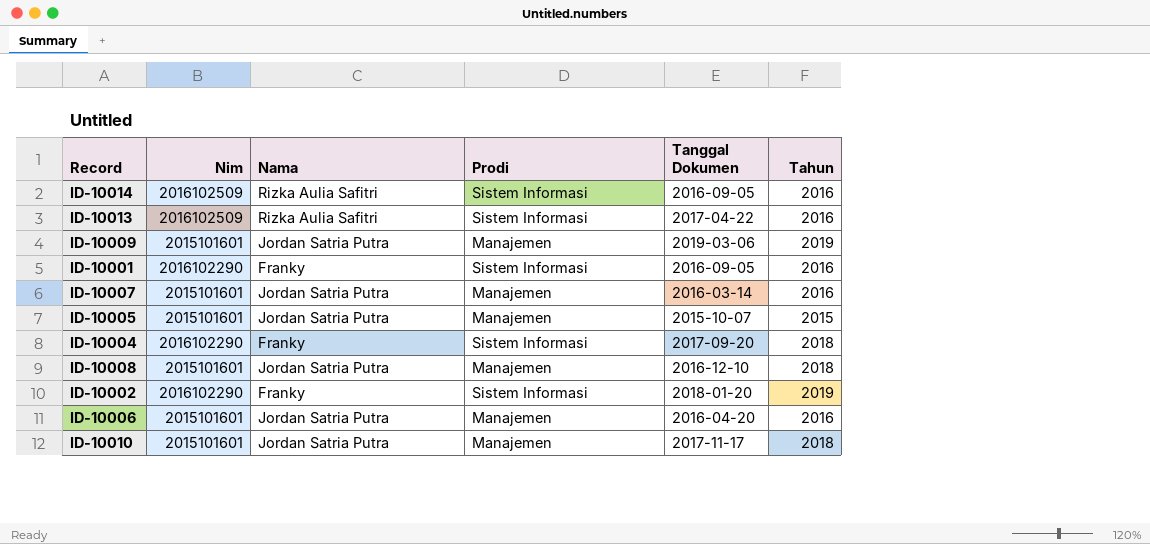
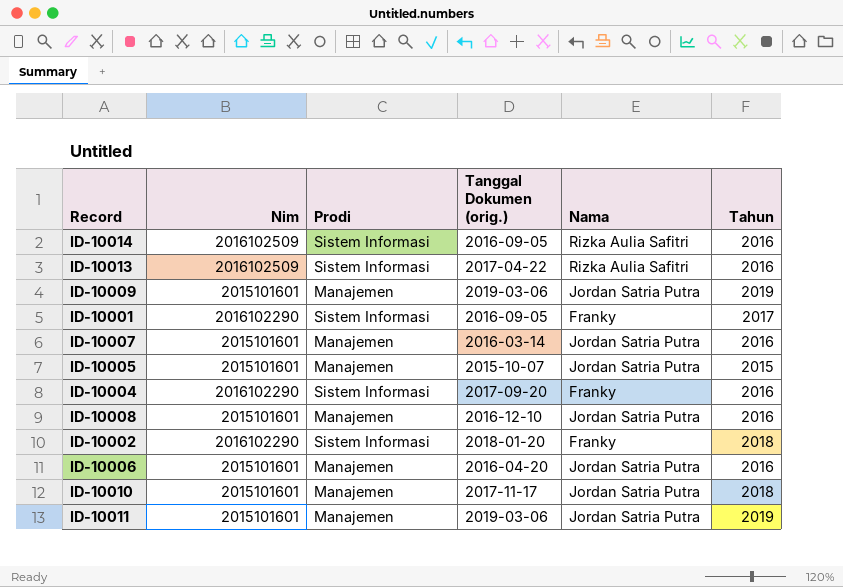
column name: Tanggal Dokumen -> Tanggal Dokumen (orig.)
column Nama | position: 3 -> 5
ID-10001 | Tahun: 2016 -> 2017
ID-10004 | Tahun: 2018 -> 2016
ID-10008 | Tahun: 2018 -> 2016
ID-10002 | Tahun: 2019 -> 2018
row ID-10011: none -> 2015101601 | Manajemen | 2019-03-06 | Jordan Satria Putra | 2019

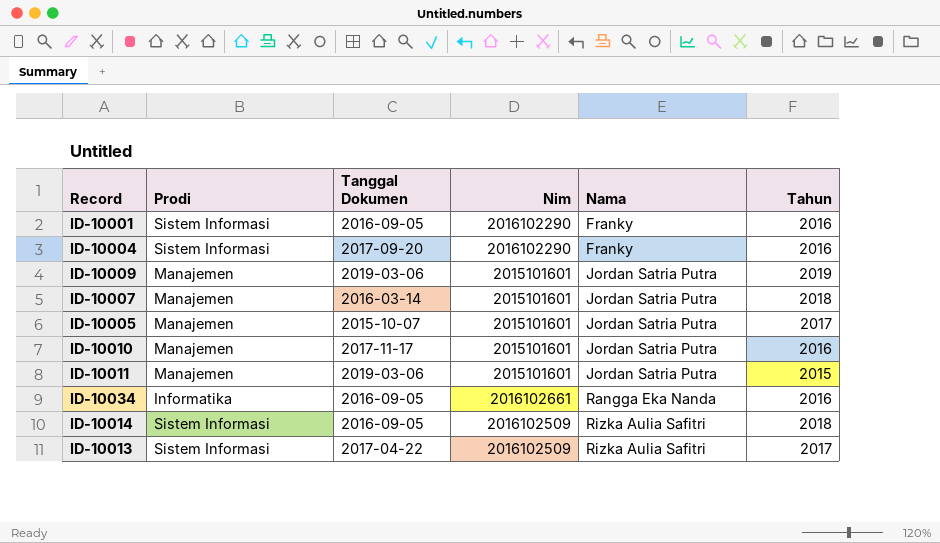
row order: none -> Nama ascending
column name: Tanggal Dokumen (orig.) -> Tanggal Dokumen
column Nim | position: 2 -> 4
row ID-10008: 2015101601 | Manajemen | 2016-12-10 | Jordan Satria Putra | 2016 -> none
row ID-10002: 2016102290 | Sistem Informasi | 2018-01-20 | Franky | 2018 -> none
row ID-10006: 2015101601 | Manajemen | 2016-04-20 | Jordan Satria Putra | 2016 -> none
ID-10001 | Tahun: 2017 -> 2016
ID-10007 | Tahun: 2016 -> 2018
ID-10005 | Tahun: 2015 -> 2017
ID-10010 | Tahun: 2018 -> 2016
ID-10011 | Tahun: 2019 -> 2015
row ID-10034: none -> Informatika | 2016-09-05 | 2016102661 | Rangga Eka Nanda | 2016
ID-10014 | Tahun: 2016 -> 2018
ID-10013 | Tahun: 2016 -> 2017

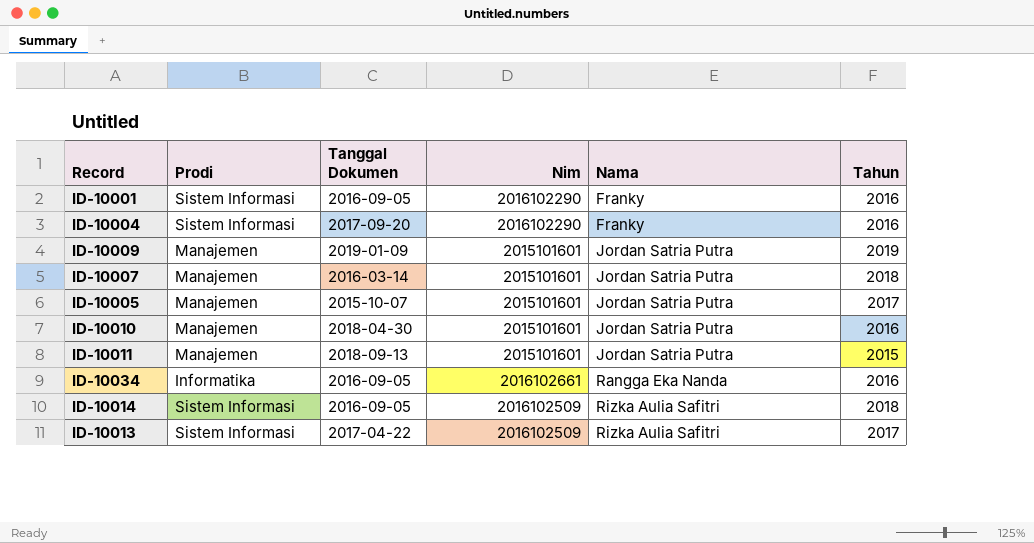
ID-10009 | Tanggal Dokumen: 2019-03-06 -> 2019-01-09
ID-10010 | Tanggal Dokumen: 2017-11-17 -> 2018-04-30
ID-10011 | Tanggal Dokumen: 2019-03-06 -> 2018-09-13

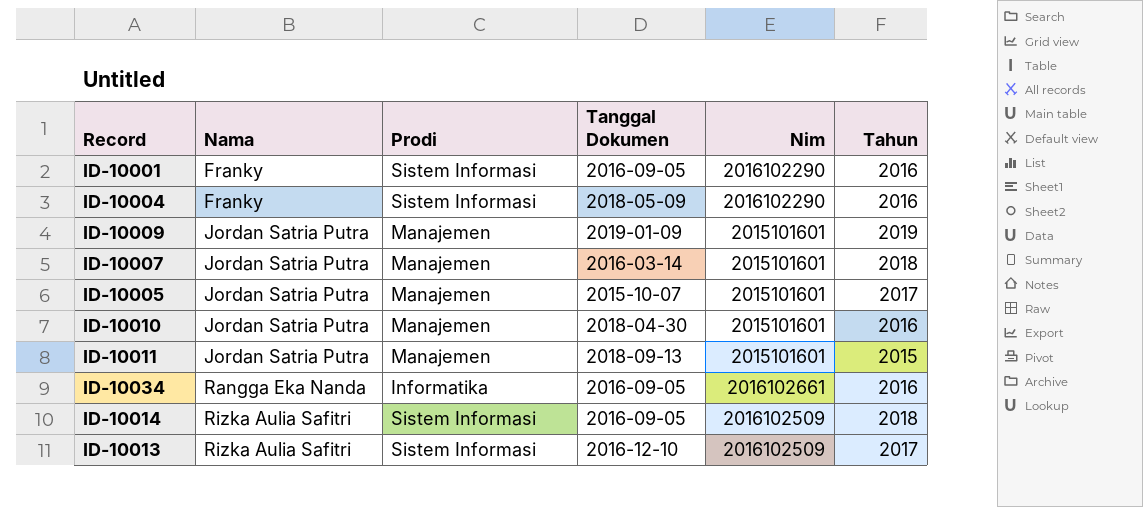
column Nama | position: 5 -> 2
ID-10004 | Tanggal Dokumen: 2017-09-20 -> 2018-05-09
ID-10013 | Tanggal Dokumen: 2017-04-22 -> 2016-12-10

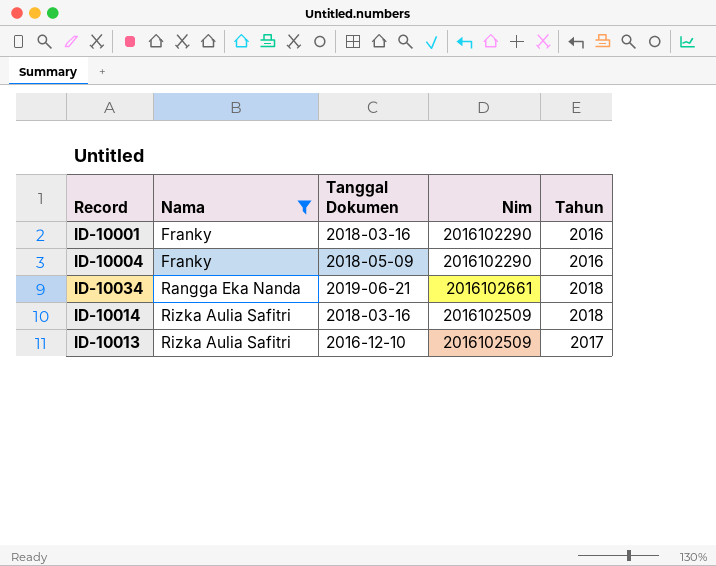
filter: none -> Nama != Jordan Satria Putra
column Prodi | position: 3 -> none
ID-10001 | Tanggal Dokumen: 2016-09-05 -> 2018-03-16
ID-10034 | Tanggal Dokumen: 2016-09-05 -> 2019-06-21
ID-10034 | Tahun: 2016 -> 2018
ID-10014 | Tanggal Dokumen: 2016-09-05 -> 2018-03-16

